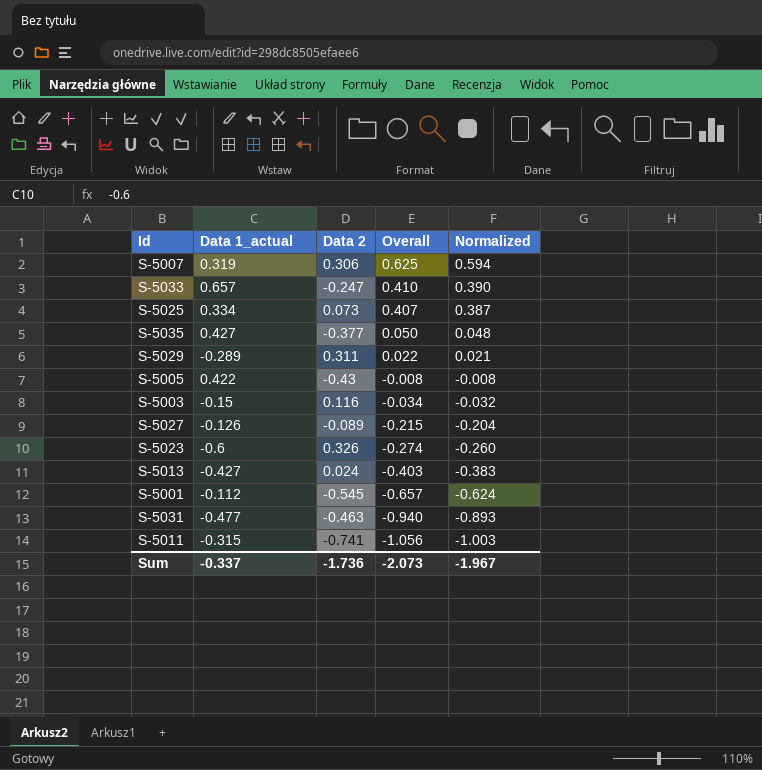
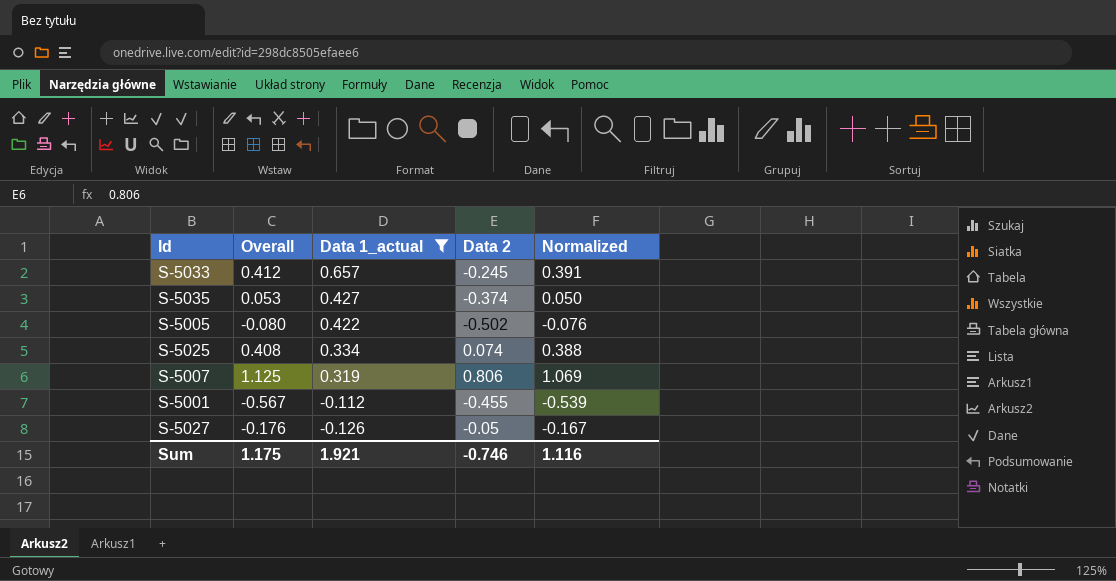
filter: none -> Data 1_actual >= -0.126
row order: Overall descending -> Data 1_actual descending
column Overall | position: 4 -> 2
S-5033 | Overall: 0.410 -> 0.412
S-5033 | Data 2: -0.247 -> -0.245
S-5033 | Normalized: 0.390 -> 0.391
S-5035 | Overall: 0.050 -> 0.053
S-5035 | Data 2: -0.377 -> -0.374
S-5035 | Normalized: 0.048 -> 0.050
S-5005 | Overall: -0.008 -> -0.080
S-5005 | Data 2: -0.43 -> -0.502
S-5005 | Normalized: -0.008 -> -0.076
S-5025 | Overall: 0.407 -> 0.408
S-5025 | Data 2: 0.073 -> 0.074
S-5025 | Normalized: 0.387 -> 0.388
S-5007 | Overall: 0.625 -> 1.125
S-5007 | Data 2: 0.306 -> 0.806
S-5007 | Normalized: 0.594 -> 1.069
S-5001 | Overall: -0.657 -> -0.567
S-5001 | Data 2: -0.545 -> -0.455
S-5001 | Normalized: -0.624 -> -0.539
S-5027 | Overall: -0.215 -> -0.176
S-5027 | Data 2: -0.089 -> -0.05
S-5027 | Normalized: -0.204 -> -0.167
Sum | Overall: -2.073 -> 1.175
Sum | Data 1_actual: -0.337 -> 1.921
Sum | Data 2: -1.736 -> -0.746
Sum | Normalized: -1.967 -> 1.116

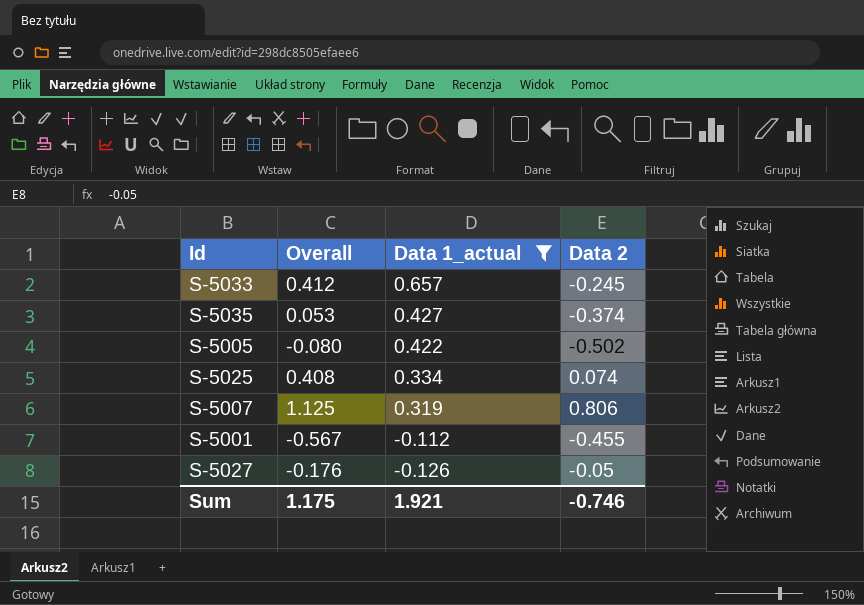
column Normalized | formula: [Overall] * 0.95 -> none

